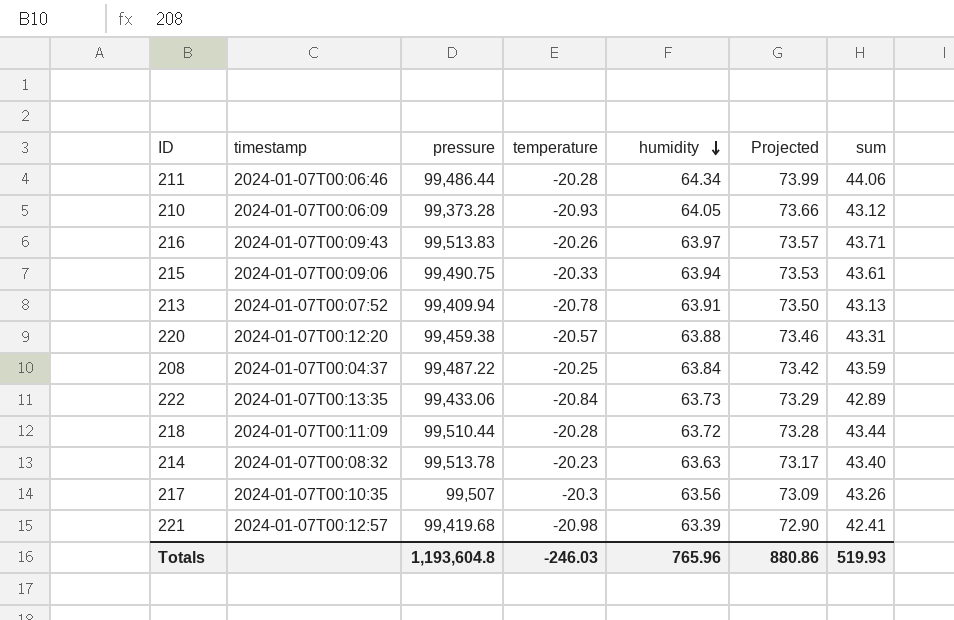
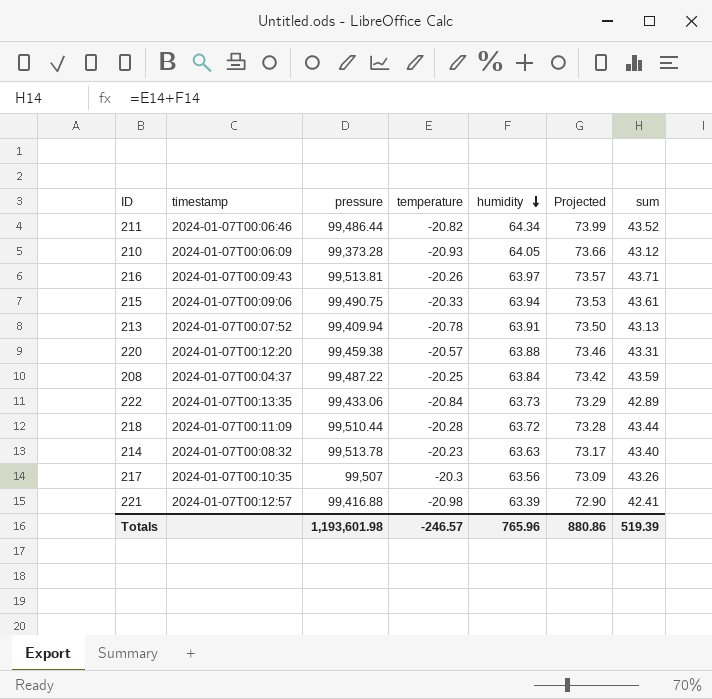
211 | temperature: -20.28 -> -20.82
211 | sum: 44.06 -> 43.52
216 | pressure: 99,513.83 -> 99,513.81
221 | pressure: 99,419.68 -> 99,416.88
Totals | pressure: 1,193,604.8 -> 1,193,601.98
Totals | temperature: -246.03 -> -246.57
Totals | sum: 519.93 -> 519.39

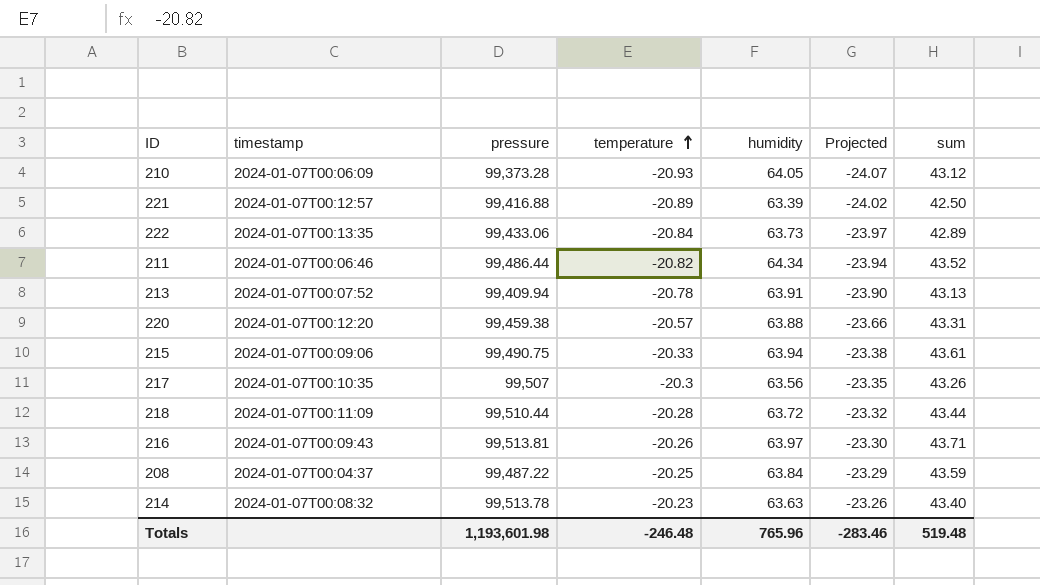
row order: humidity descending -> temperature ascending
column Projected | formula: [humidity] * 1.15 -> [temperature] * 1.15
221 | temperature: -20.98 -> -20.89
221 | sum: 42.41 -> 42.50
Totals | temperature: -246.57 -> -246.48
Totals | Projected: 880.86 -> -283.46
Totals | sum: 519.39 -> 519.48

